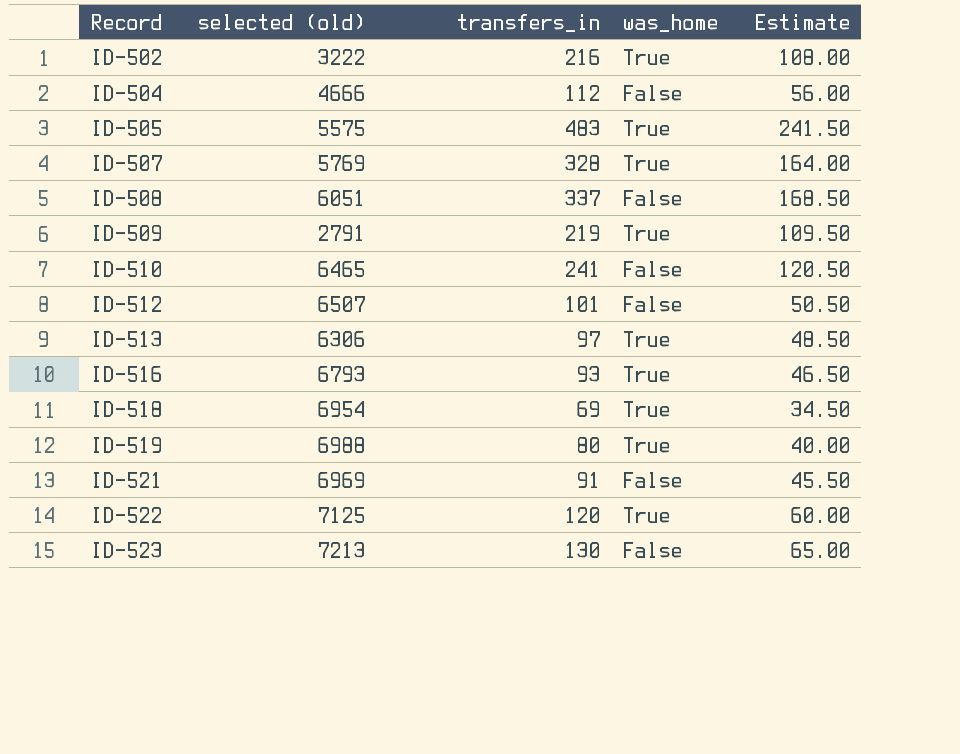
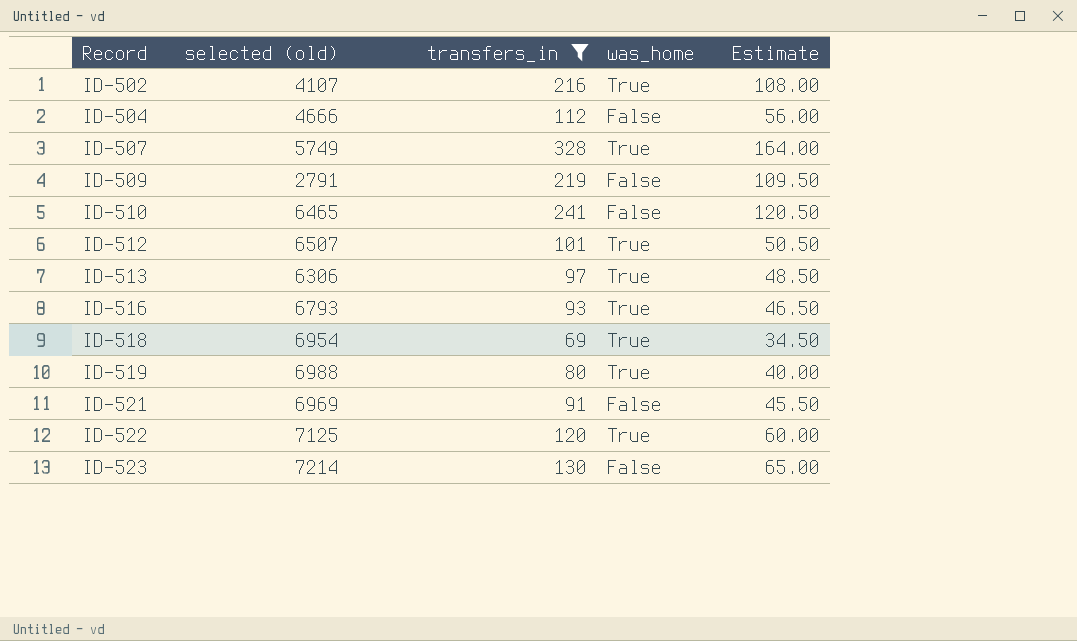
filter: none -> transfers_in <= 328
ID-502 | selected (old): 3222 -> 4107
ID-507 | selected (old): 5769 -> 5749
ID-509 | was_home: True -> False
ID-512 | was_home: False -> True
ID-523 | selected (old): 7213 -> 7214

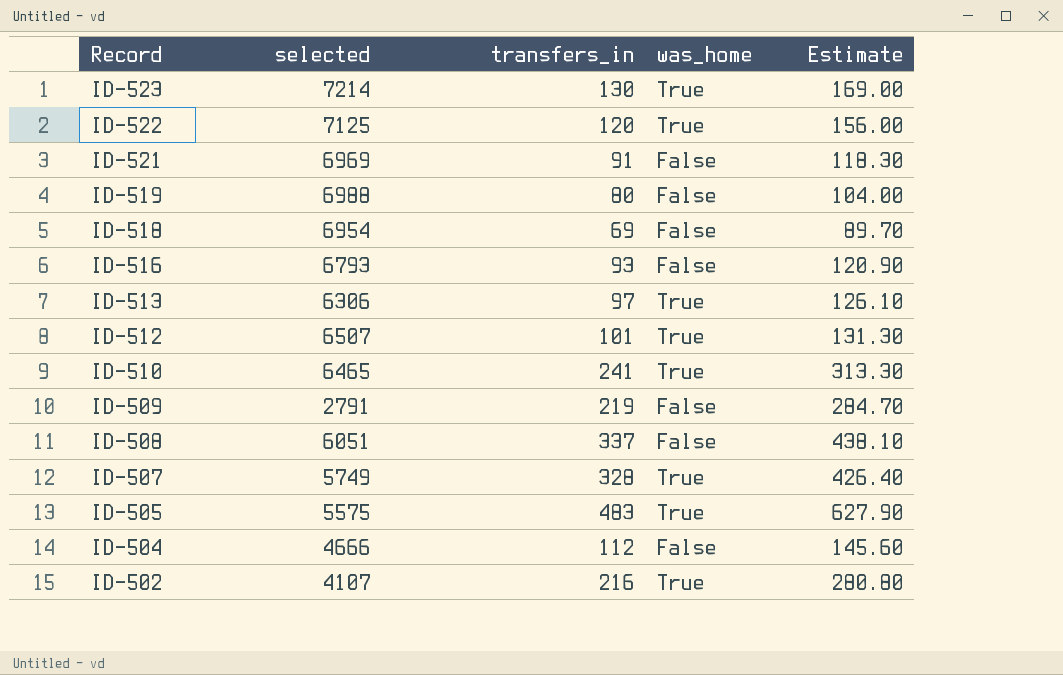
filter: transfers_in <= 328 -> none
row order: Record ascending -> Record descending
column name: selected (old) -> selected
column Estimate | formula: [transfers_in] * 0.5 -> [transfers_in] * 1.3
ID-523 | was_home: False -> True
ID-519 | was_home: True -> False
ID-518 | was_home: True -> False
ID-516 | was_home: True -> False
ID-510 | was_home: False -> True

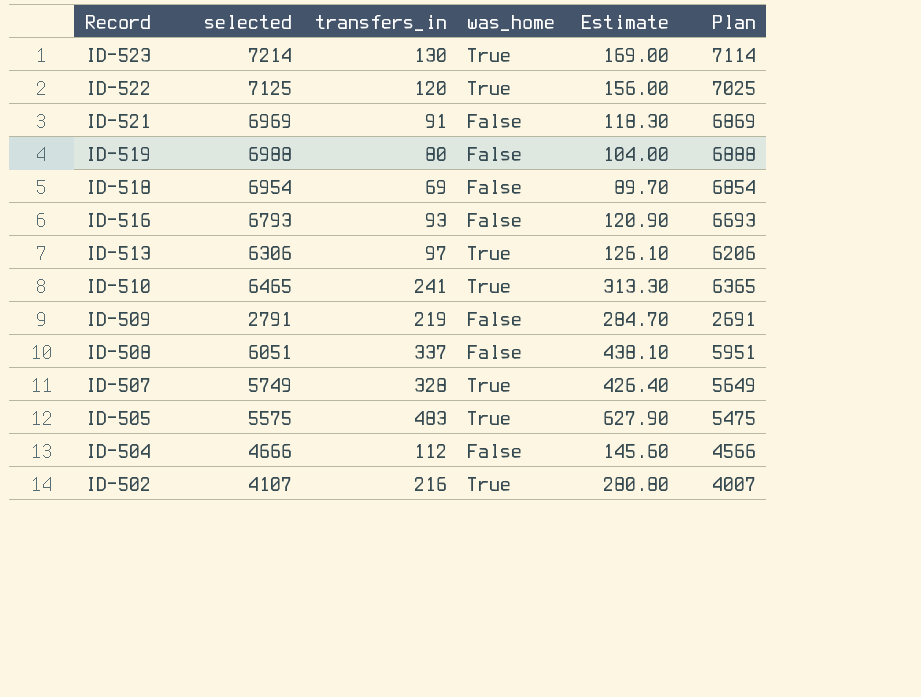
column Plan | formula: none -> [selected] - 100
row ID-512: 6507 | 101 | True | 131.30 -> none

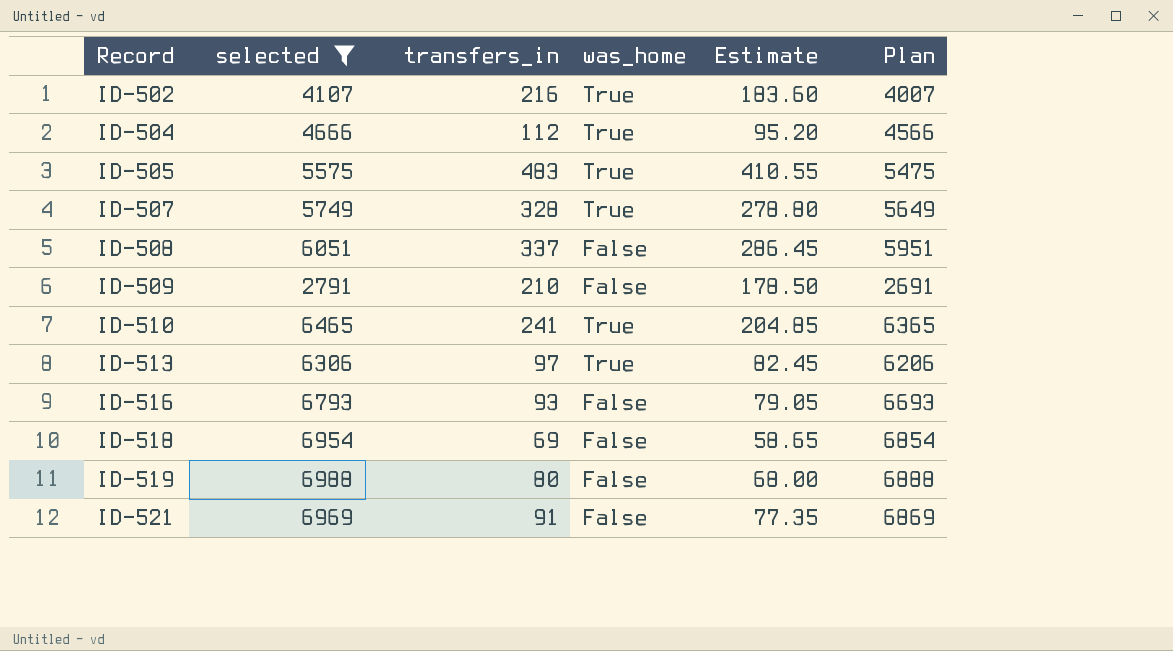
filter: none -> selected <= 6988
row order: Record descending -> Record ascending
column Estimate | formula: [transfers_in] * 1.3 -> [transfers_in] * 0.85
ID-504 | was_home: False -> True
ID-509 | transfers_in: 219 -> 210

